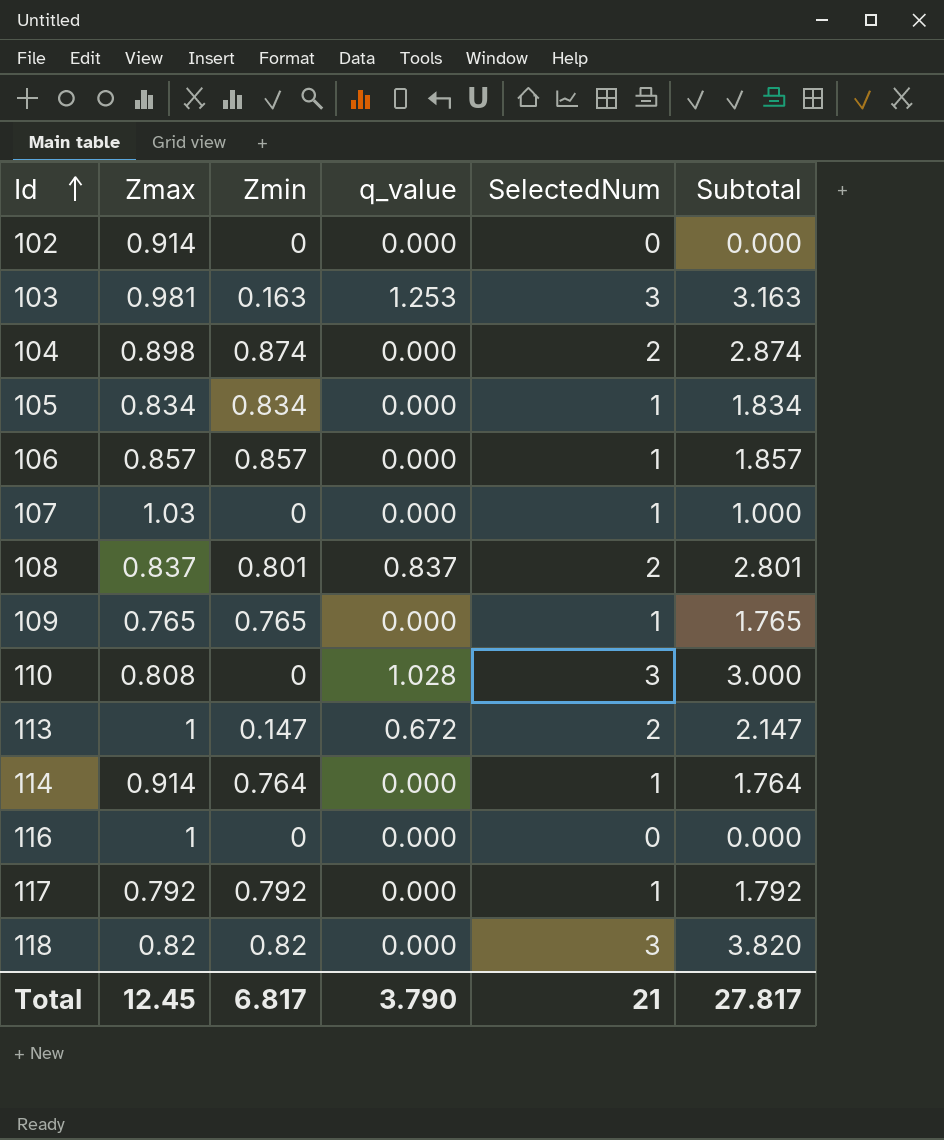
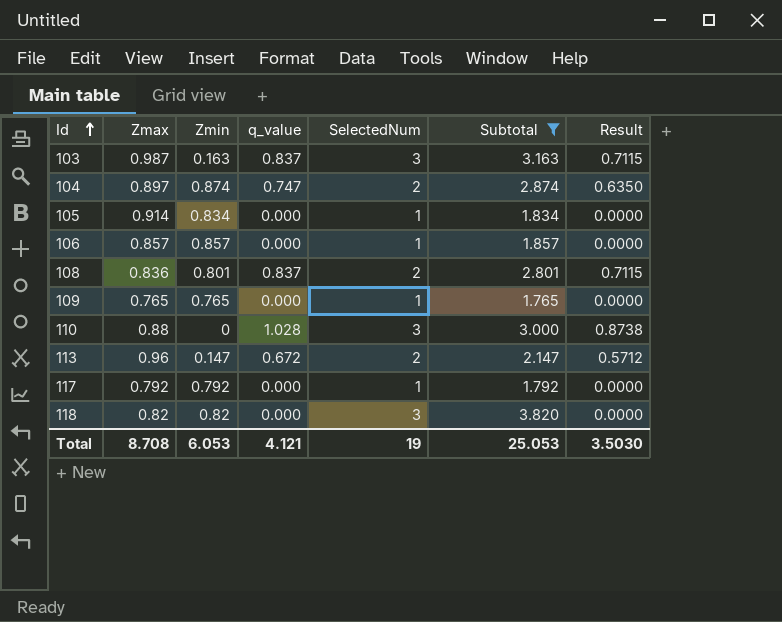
filter: none -> Subtotal >= 1.765
column Result | formula: none -> [q_value] * 0.85
103 | Zmax: 0.981 -> 0.987
103 | q_value: 1.253 -> 0.837
104 | Zmax: 0.898 -> 0.897
104 | q_value: 0.000 -> 0.747
105 | Zmax: 0.834 -> 0.914
108 | Zmax: 0.837 -> 0.836
110 | Zmax: 0.808 -> 0.88
113 | Zmax: 1 -> 0.96
Total | Zmax: 12.45 -> 8.708
Total | Zmin: 6.817 -> 6.053
Total | q_value: 3.790 -> 4.121
Total | SelectedNum: 21 -> 19
Total | Subtotal: 27.817 -> 25.053

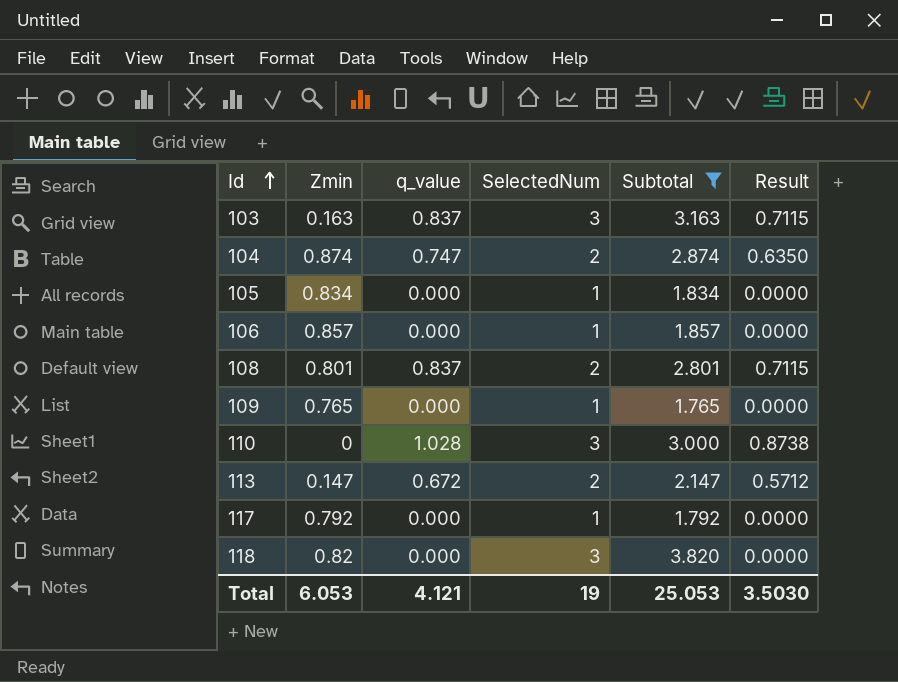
column Zmax | position: 2 -> none

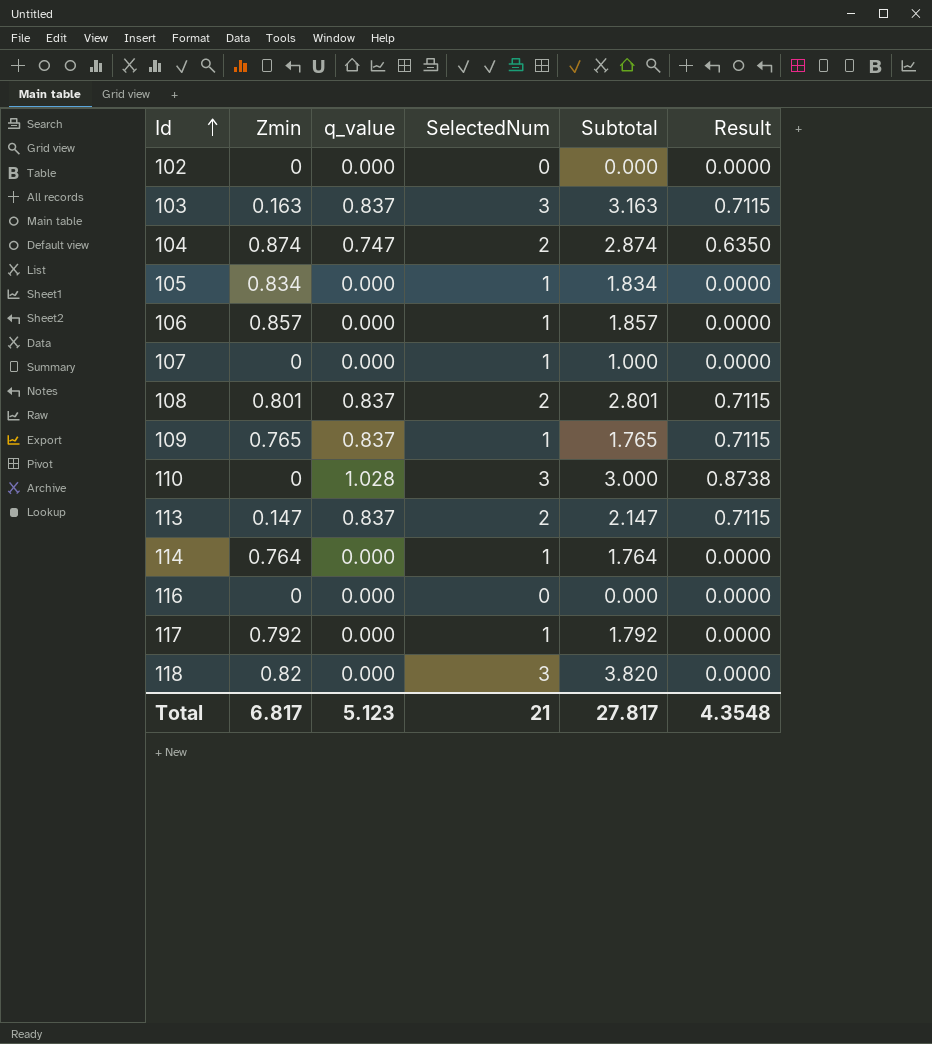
filter: Subtotal >= 1.765 -> none
109 | q_value: 0.000 -> 0.837
109 | Result: 0.0000 -> 0.7115
113 | q_value: 0.672 -> 0.837
113 | Result: 0.5712 -> 0.7115
Total | Zmin: 6.053 -> 6.817
Total | q_value: 4.121 -> 5.123
Total | SelectedNum: 19 -> 21
Total | Subtotal: 25.053 -> 27.817
Total | Result: 3.5030 -> 4.3548

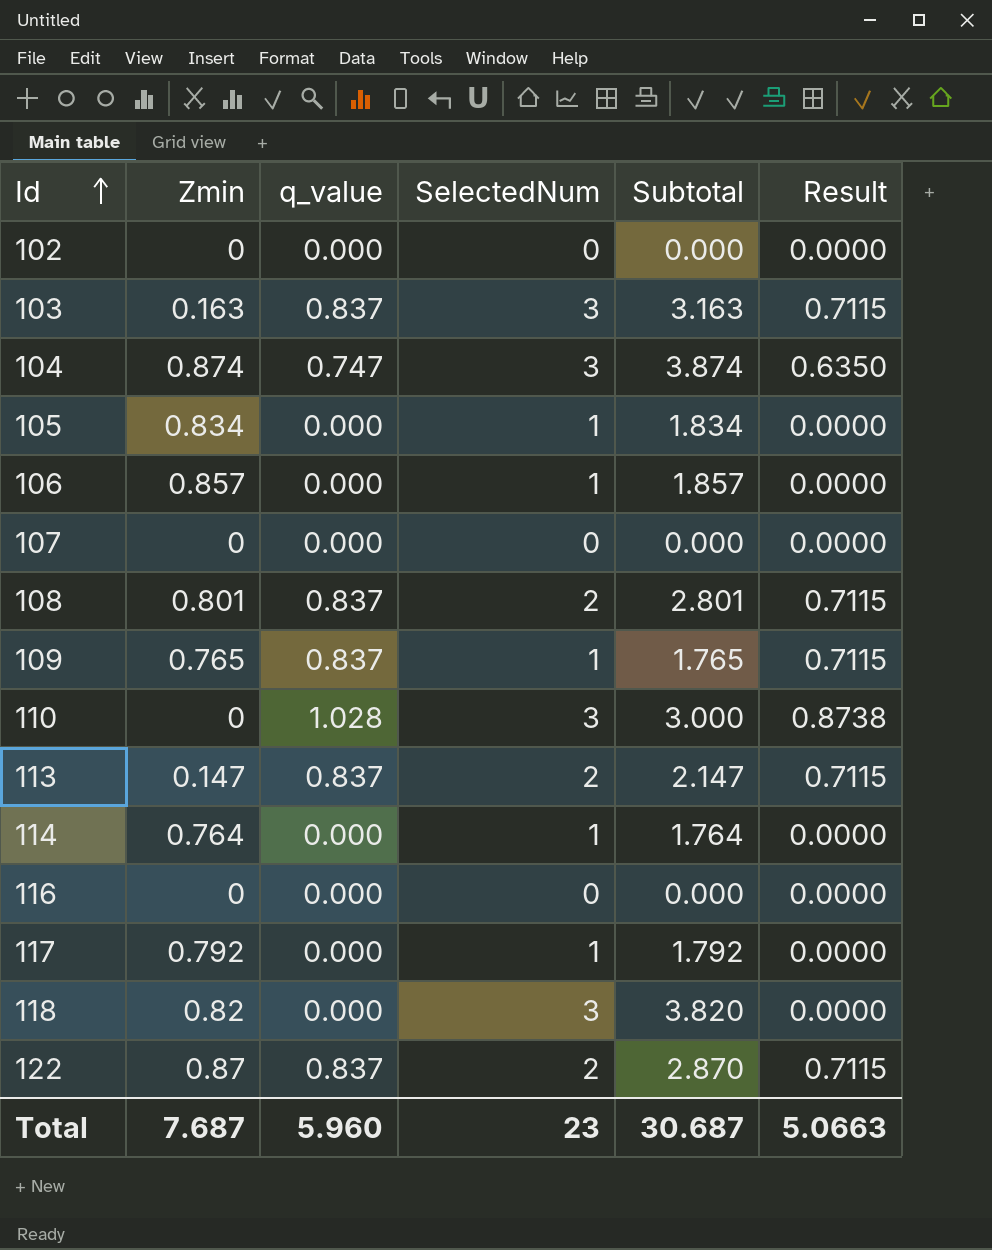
104 | SelectedNum: 2 -> 3
104 | Subtotal: 2.874 -> 3.874
107 | SelectedNum: 1 -> 0
107 | Subtotal: 1.000 -> 0.000
row 122: none -> 0.87 | 0.837 | 2 | 2.870 | 0.7115
Total | Zmin: 6.817 -> 7.687
Total | q_value: 5.123 -> 5.960
Total | SelectedNum: 21 -> 23
Total | Subtotal: 27.817 -> 30.687
Total | Result: 4.3548 -> 5.0663

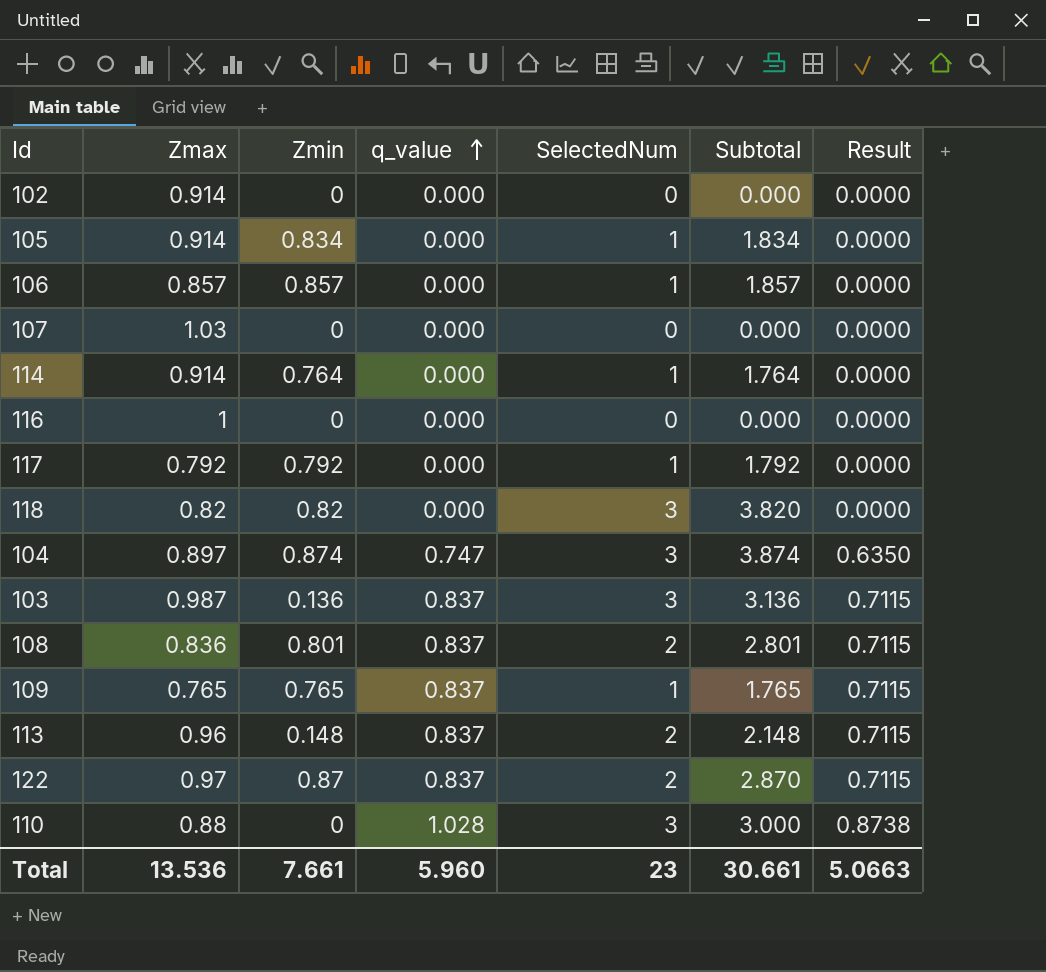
row order: Id ascending -> q_value ascending
column Zmax | position: none -> 2
103 | Zmin: 0.163 -> 0.136
103 | Subtotal: 3.163 -> 3.136
113 | Zmin: 0.147 -> 0.148
113 | Subtotal: 2.147 -> 2.148
Total | Zmin: 7.687 -> 7.661
Total | Subtotal: 30.687 -> 30.661

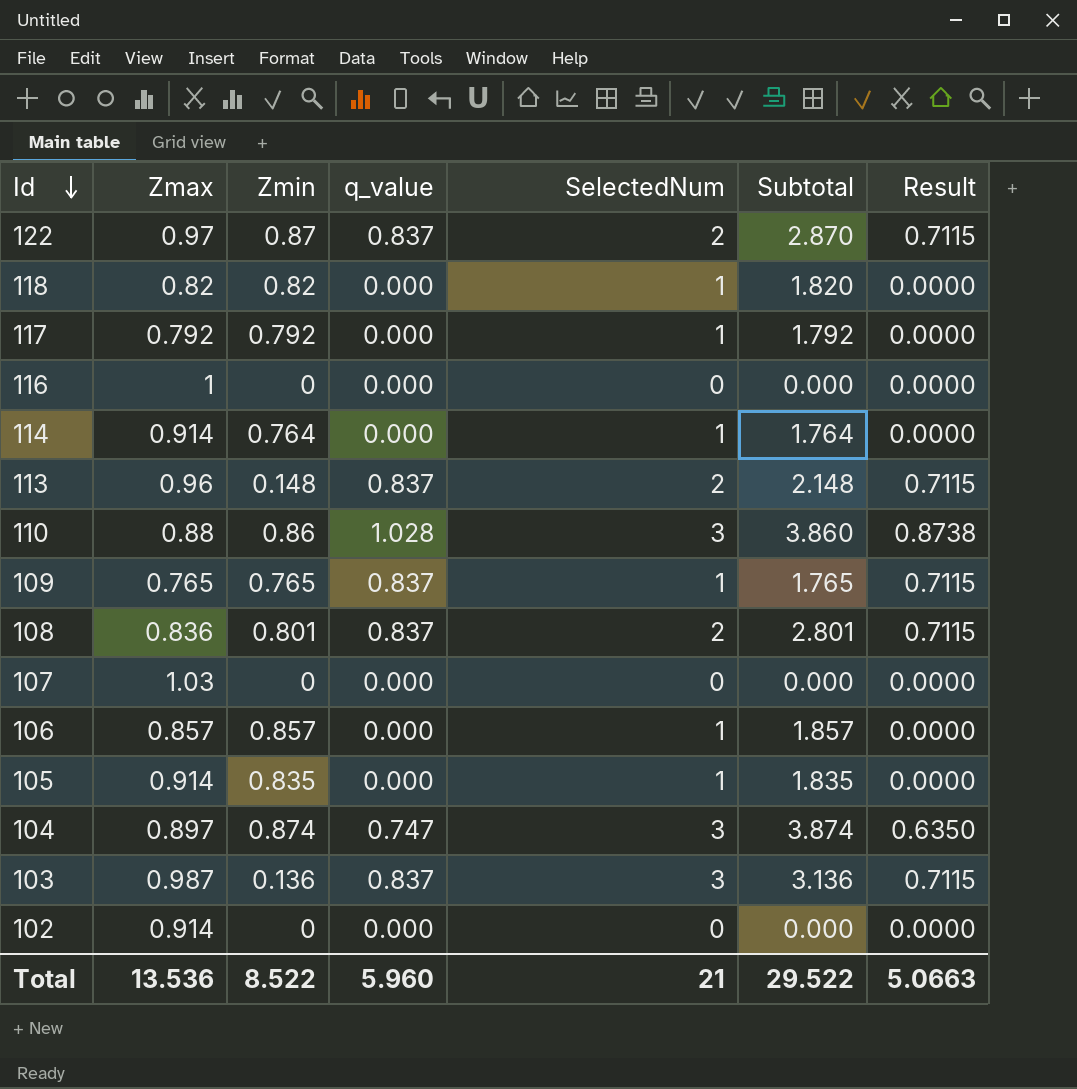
row order: q_value ascending -> Id descending
118 | SelectedNum: 3 -> 1
118 | Subtotal: 3.820 -> 1.820
110 | Zmin: 0 -> 0.86
110 | Subtotal: 3.000 -> 3.860
105 | Zmin: 0.834 -> 0.835
105 | Subtotal: 1.834 -> 1.835
Total | Zmin: 7.661 -> 8.522
Total | SelectedNum: 23 -> 21
Total | Subtotal: 30.661 -> 29.522

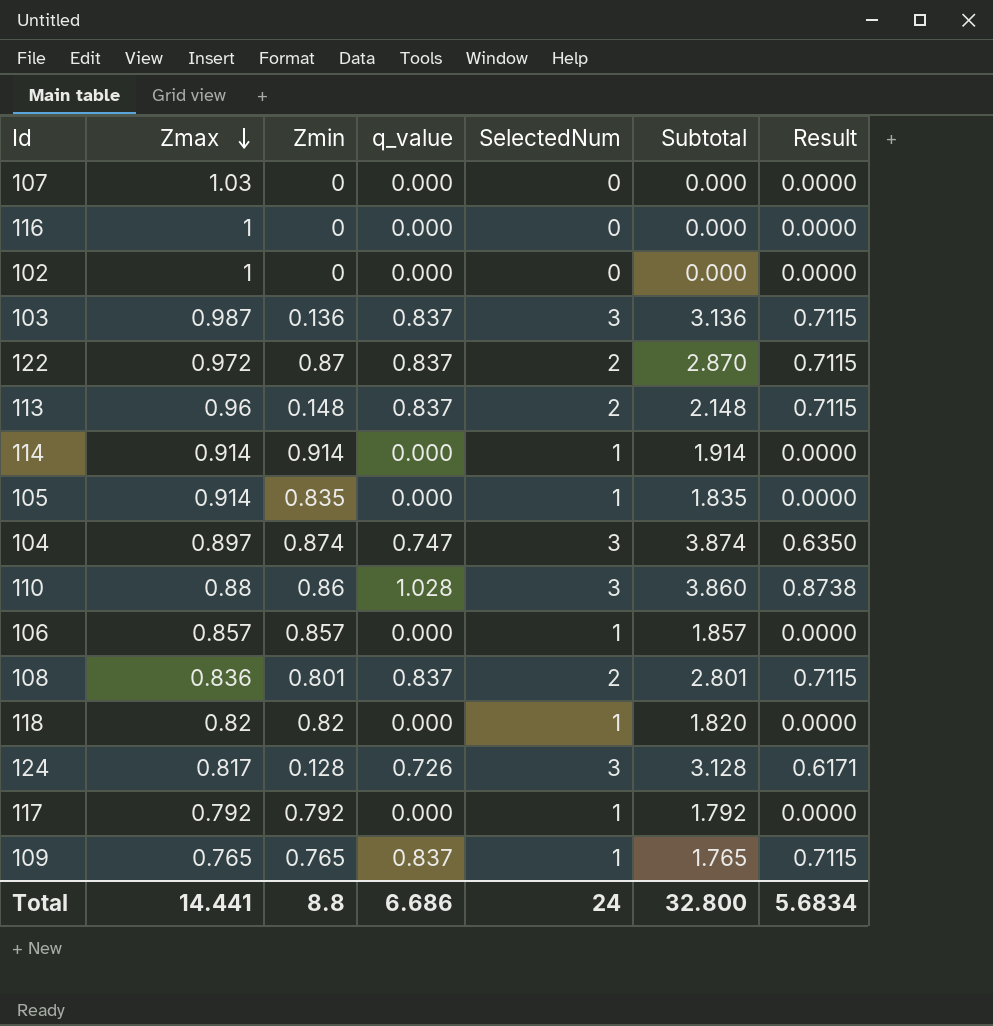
row order: Id descending -> Zmax descending
102 | Zmax: 0.914 -> 1
122 | Zmax: 0.97 -> 0.972
114 | Zmin: 0.764 -> 0.914
114 | Subtotal: 1.764 -> 1.914
row 124: none -> 0.817 | 0.128 | 0.726 | 3 | 3.128 | 0.6171
Total | Zmax: 13.536 -> 14.441
Total | Zmin: 8.522 -> 8.8
Total | q_value: 5.960 -> 6.686
Total | SelectedNum: 21 -> 24
Total | Subtotal: 29.522 -> 32.800
Total | Result: 5.0663 -> 5.6834

